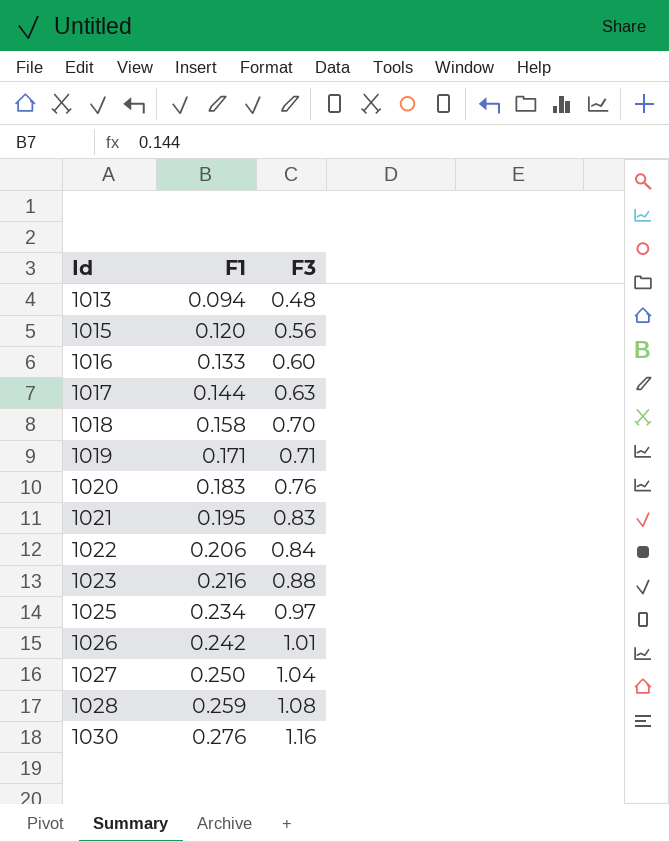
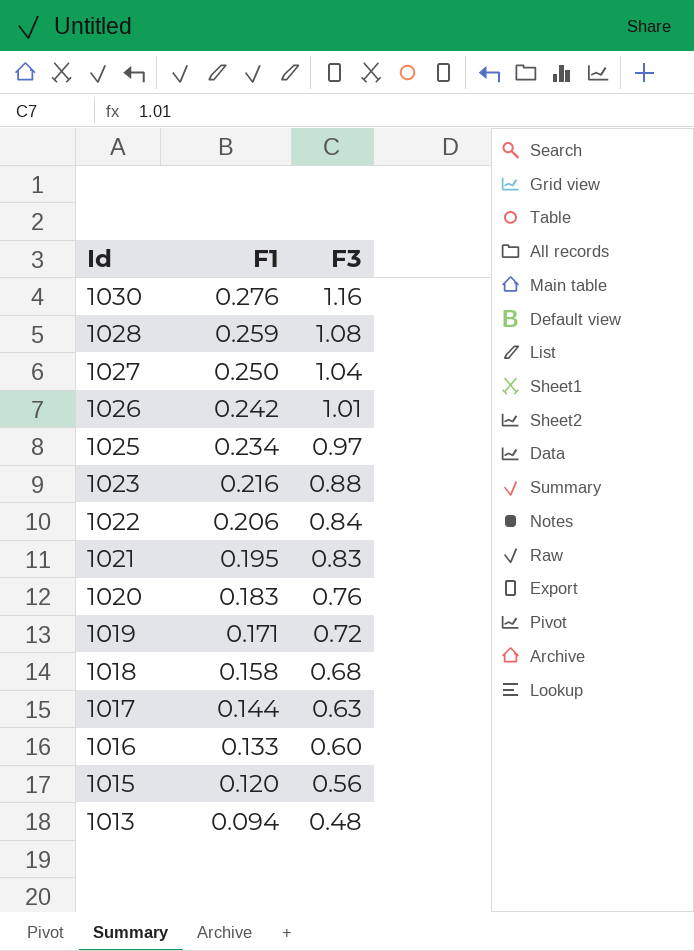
row order: Id ascending -> Id descending
1019 | F3: 0.71 -> 0.72
1018 | F3: 0.70 -> 0.68

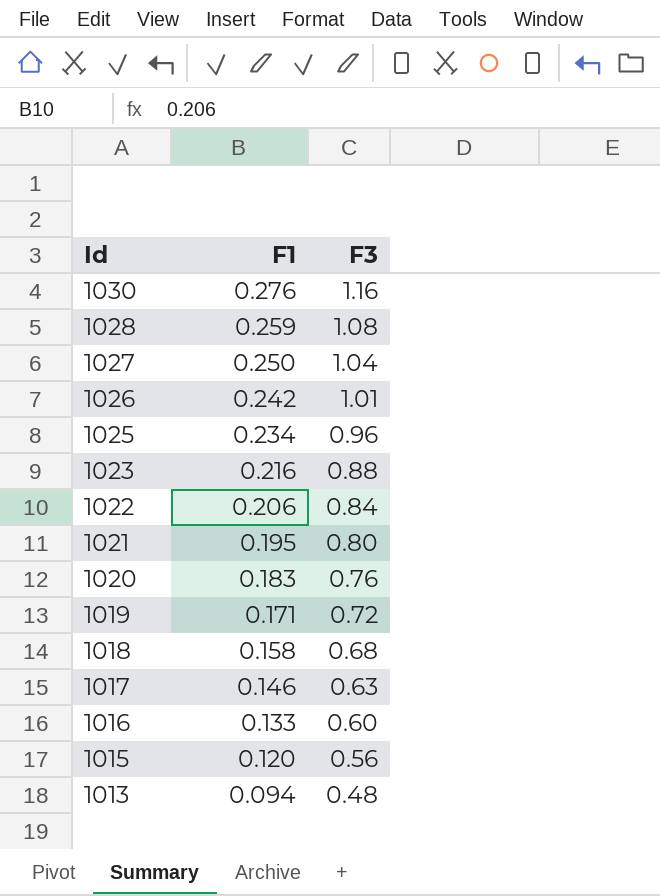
1025 | F3: 0.97 -> 0.96
1021 | F3: 0.83 -> 0.80
1017 | F1: 0.144 -> 0.146

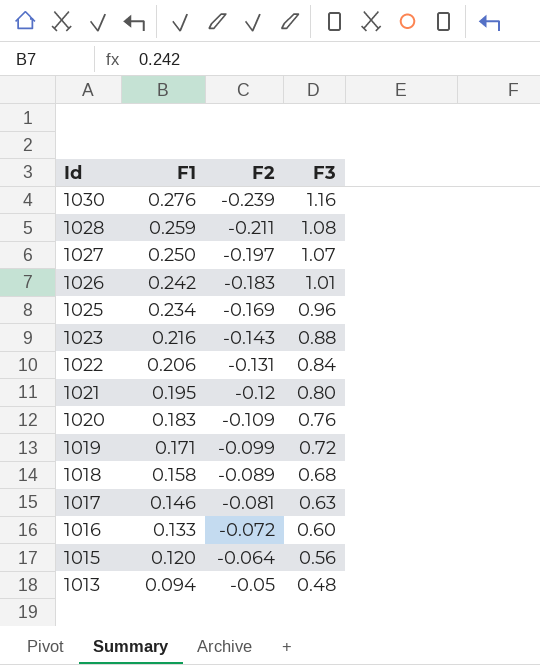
column F2 | position: none -> 3
1027 | F3: 1.04 -> 1.07

